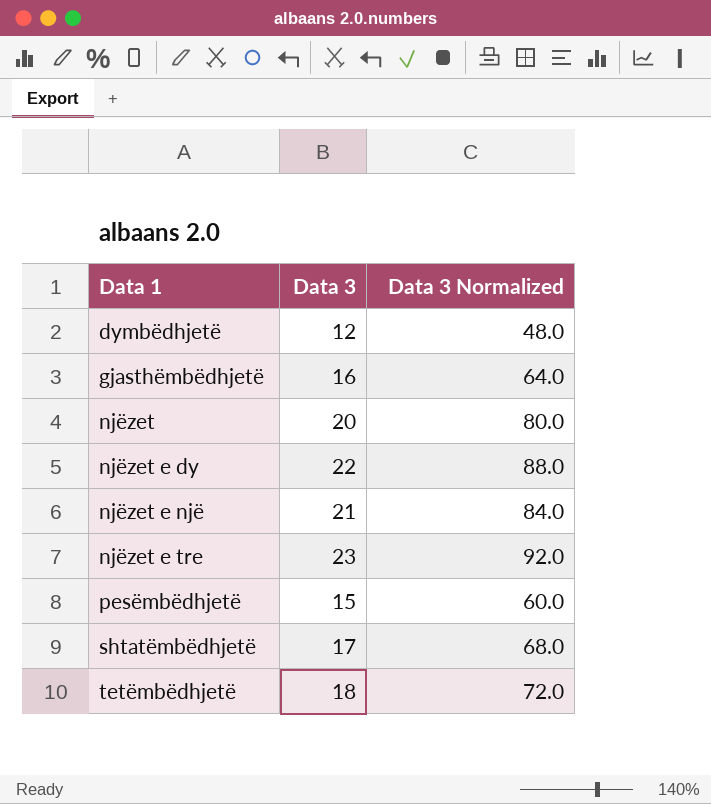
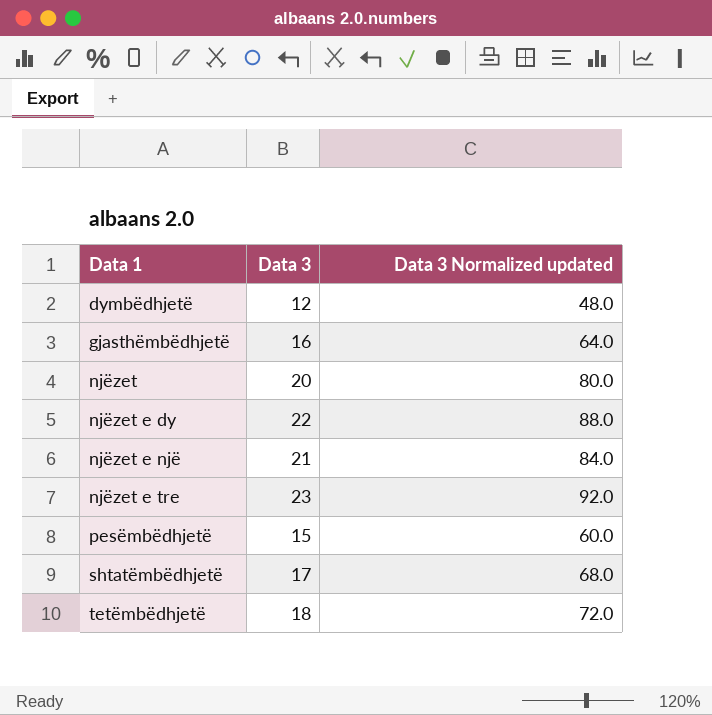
column name: Data 3 Normalized -> Data 3 Normalized updated

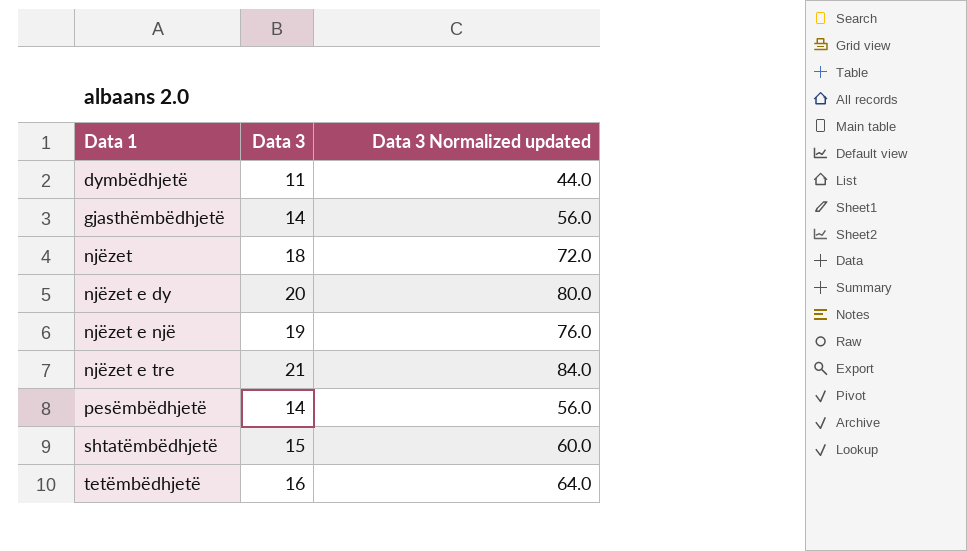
dymbëdhjetë | Data 3: 12 -> 11
dymbëdhjetë | Data 3 Normalized updated: 48.0 -> 44.0
gjasthëmbëdhjetë | Data 3: 16 -> 14
gjasthëmbëdhjetë | Data 3 Normalized updated: 64.0 -> 56.0
njëzet | Data 3: 20 -> 18
njëzet | Data 3 Normalized updated: 80.0 -> 72.0
njëzet e dy | Data 3: 22 -> 20
njëzet e dy | Data 3 Normalized updated: 88.0 -> 80.0
njëzet e një | Data 3: 21 -> 19
njëzet e një | Data 3 Normalized updated: 84.0 -> 76.0
njëzet e tre | Data 3: 23 -> 21
njëzet e tre | Data 3 Normalized updated: 92.0 -> 84.0
pesëmbëdhjetë | Data 3: 15 -> 14
pesëmbëdhjetë | Data 3 Normalized updated: 60.0 -> 56.0
shtatëmbëdhjetë | Data 3: 17 -> 15
shtatëmbëdhjetë | Data 3 Normalized updated: 68.0 -> 60.0
tetëmbëdhjetë | Data 3: 18 -> 16
tetëmbëdhjetë | Data 3 Normalized updated: 72.0 -> 64.0

